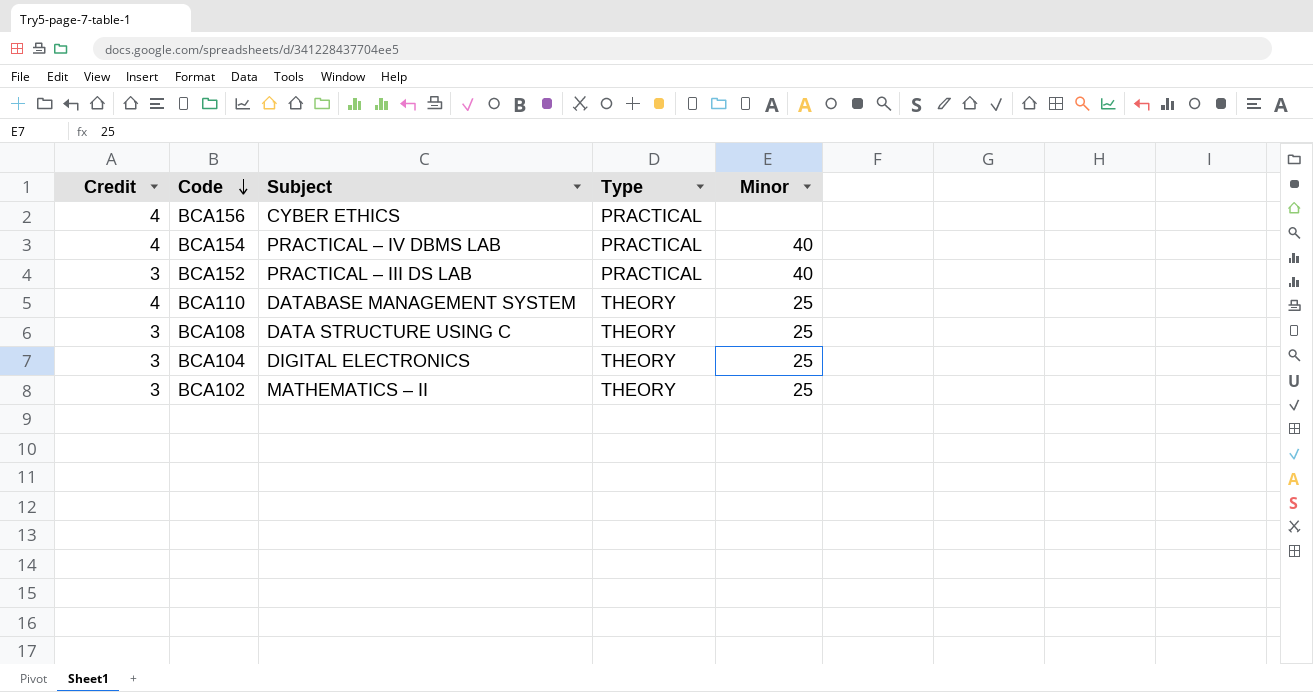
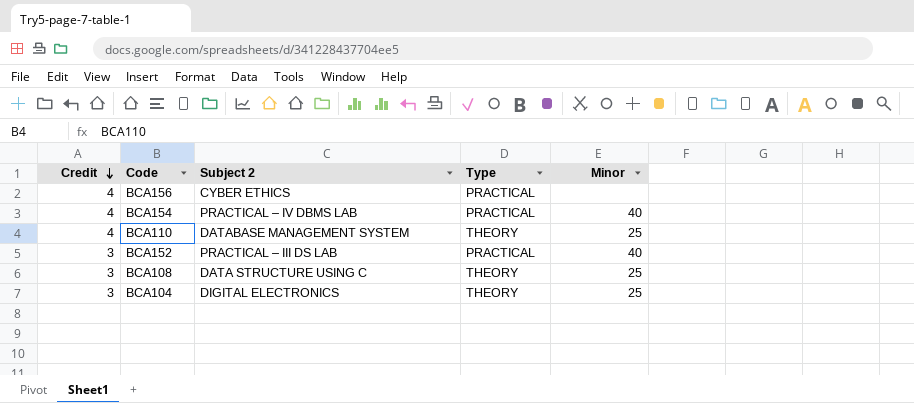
row order: Code descending -> Credit descending
column name: Subject -> Subject 2
row BCA102: 3 | MATHEMATICS – II | THEORY | 25 -> none

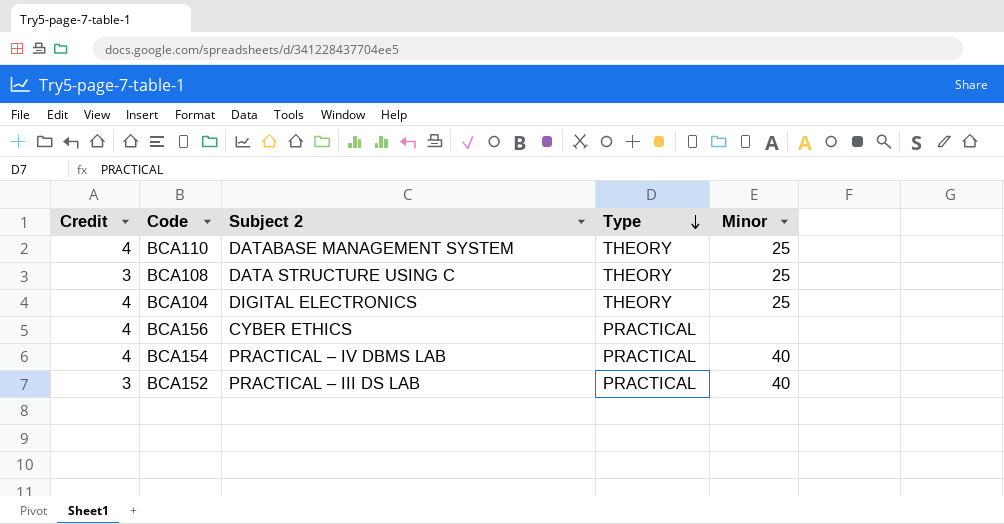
row order: Credit descending -> Type descending
BCA104 | Credit: 3 -> 4

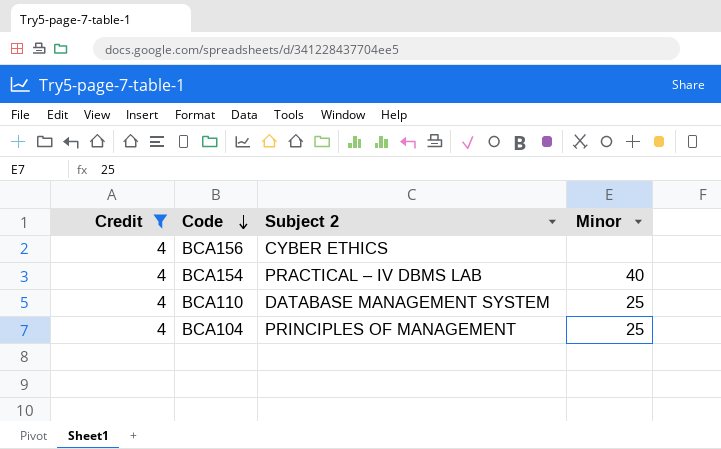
filter: none -> Credit = 4
row order: Type descending -> Code descending
column Type | position: 4 -> none
BCA104 | Subject 2: DIGITAL ELECTRONICS -> PRINCIPLES OF MANAGEMENT

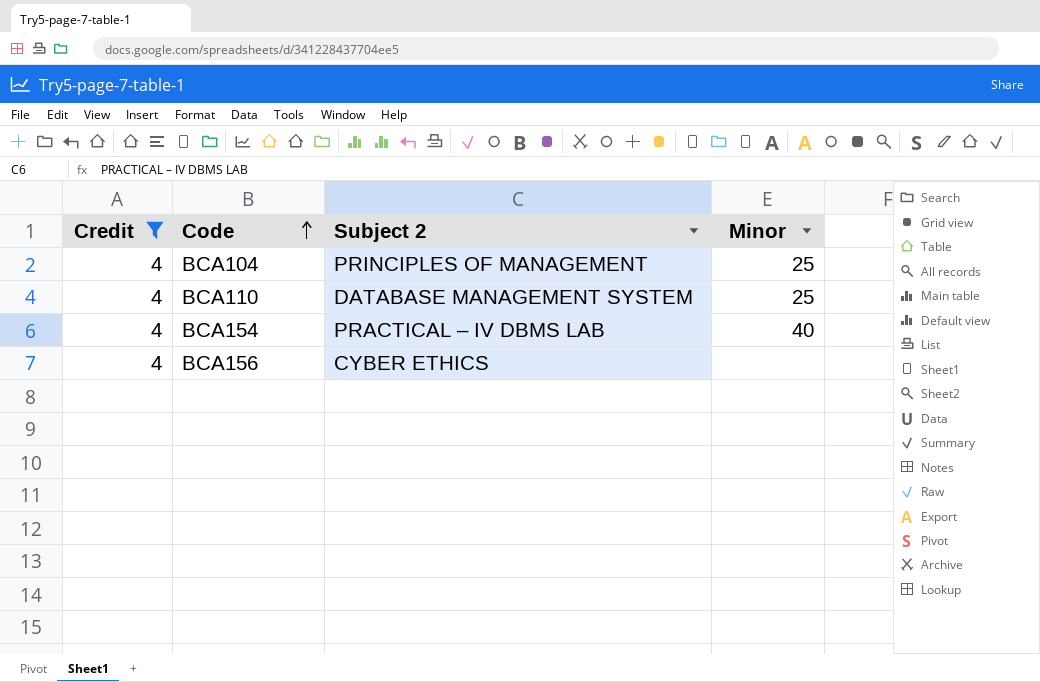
row order: Code descending -> Code ascending

